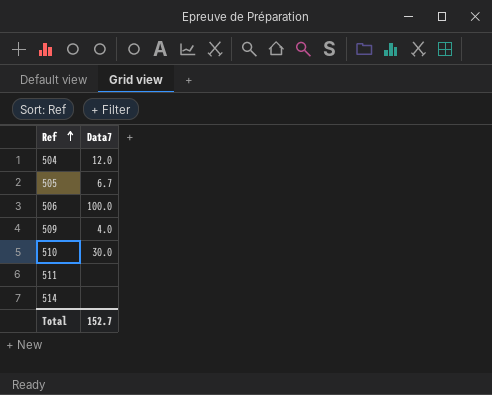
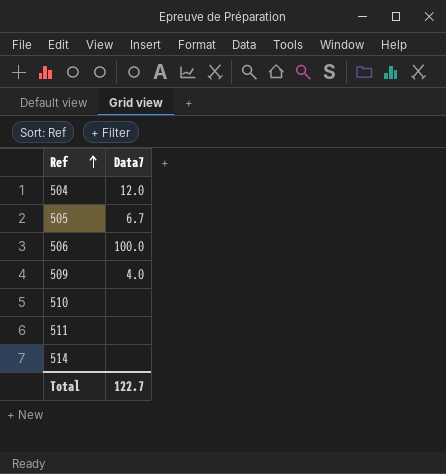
510 | Data7: 30.0 -> none
Total | Data7: 152.7 -> 122.7

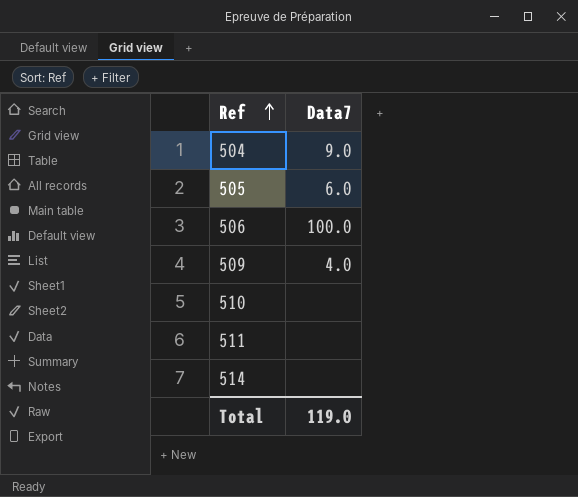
504 | Data7: 12.0 -> 9.0
505 | Data7: 6.7 -> 6.0
Total | Data7: 122.7 -> 119.0

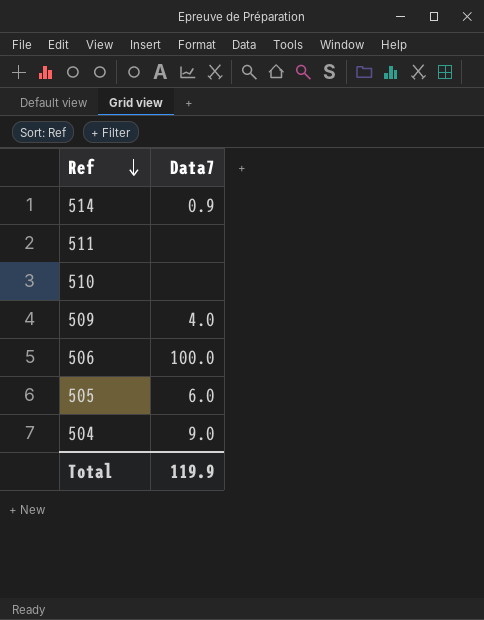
row order: Ref ascending -> Ref descending
514 | Data7: none -> 0.9
Total | Data7: 119.0 -> 119.9

